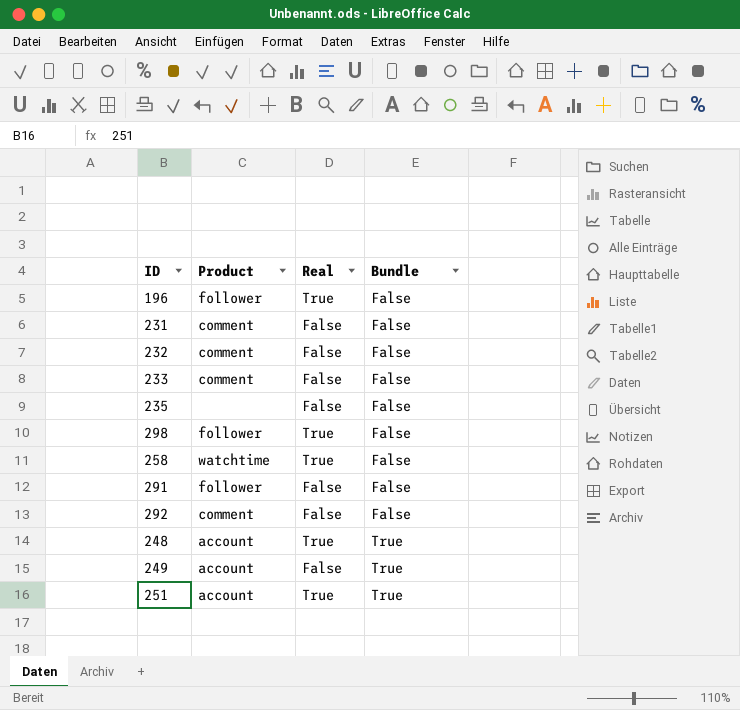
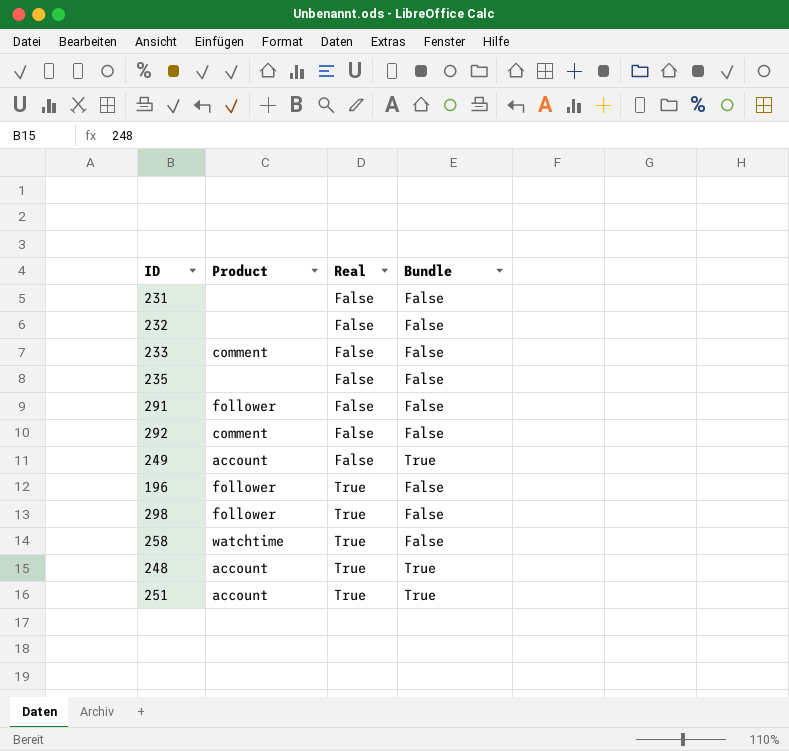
row order: Bundle ascending -> Real ascending
231 | Product: comment -> none
232 | Product: comment -> none

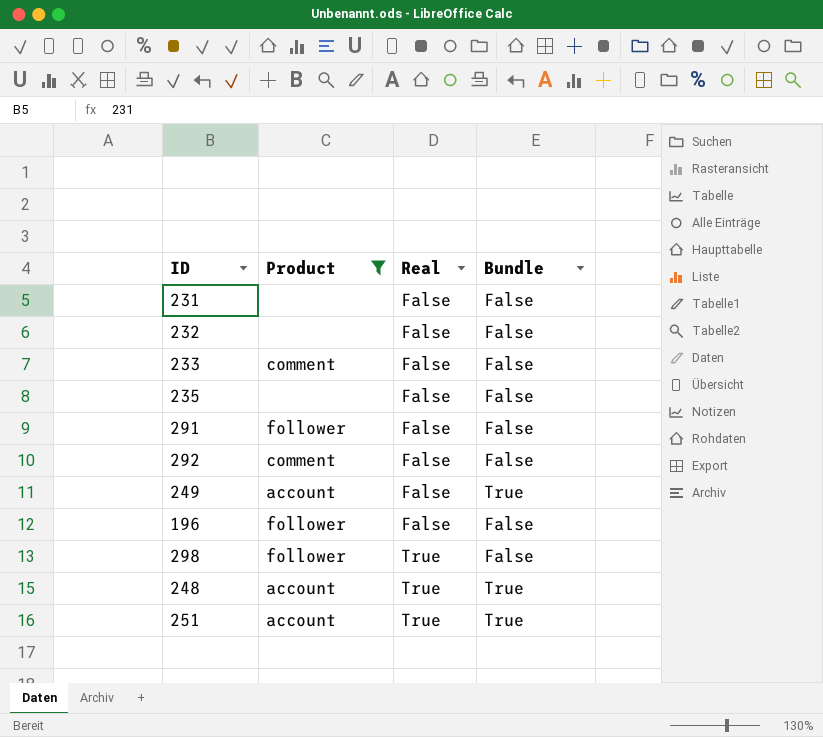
filter: none -> Product != watchtime
196 | Real: True -> False

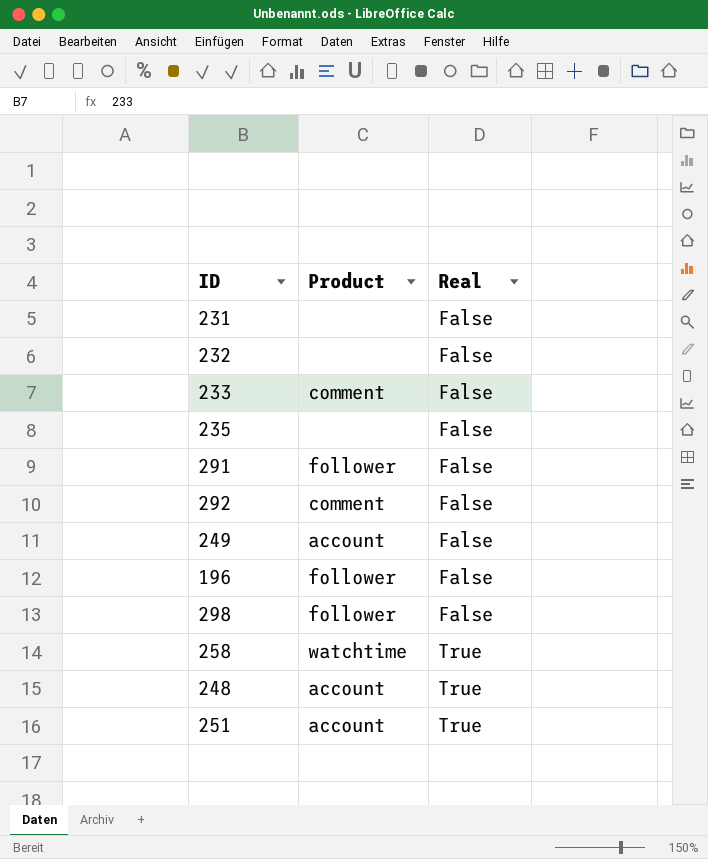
filter: Product != watchtime -> none
column Bundle | position: 4 -> none
298 | Real: True -> False

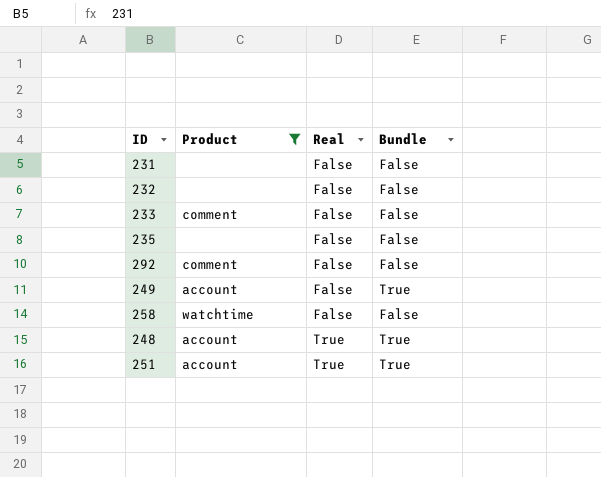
filter: none -> Product != follower
column Bundle | position: none -> 4
258 | Real: True -> False

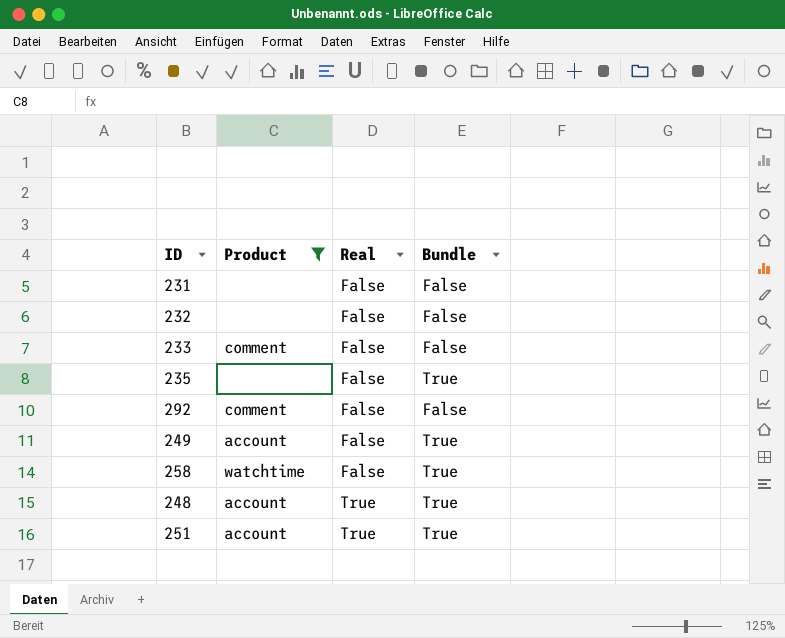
235 | Bundle: False -> True
258 | Bundle: False -> True

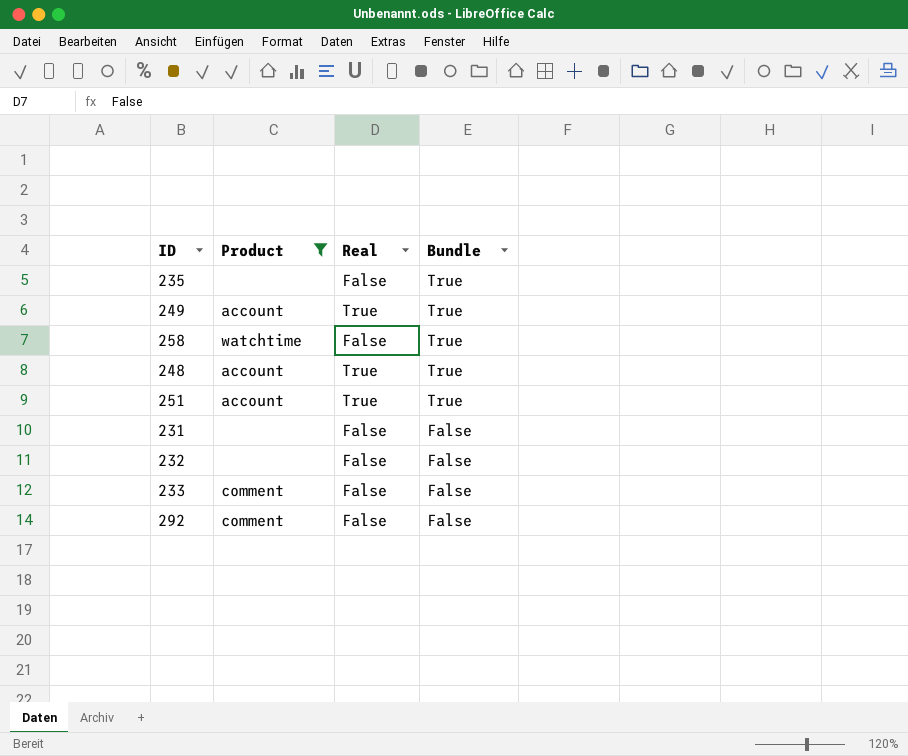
row order: Real ascending -> Bundle descending
249 | Real: False -> True

